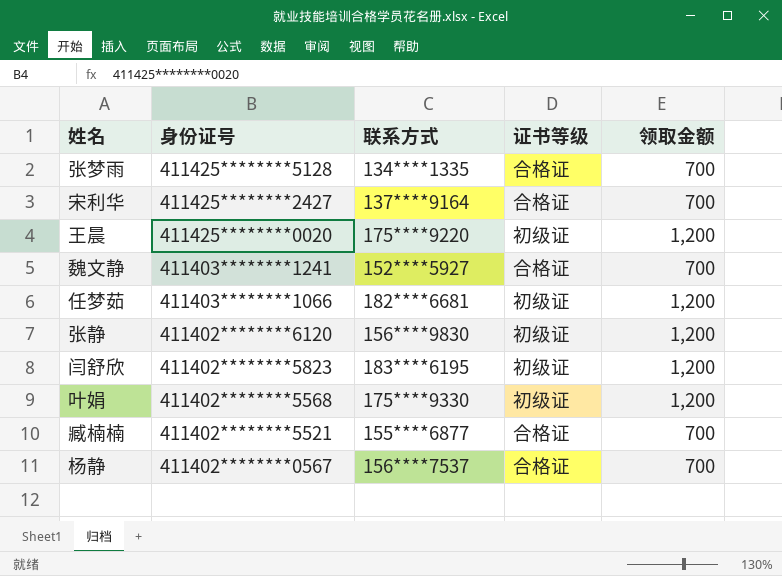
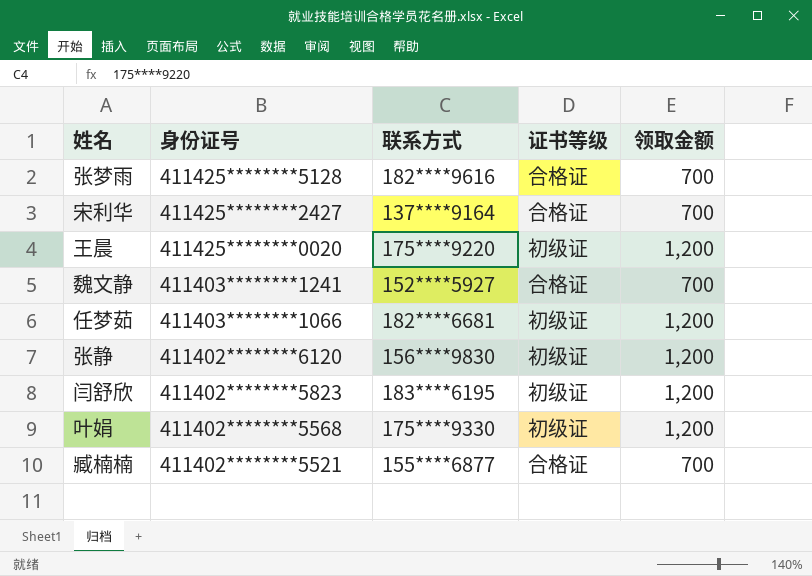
row 杨静: 411402********0567 | 156****7537 | 合格证 | 700 -> none
张梦雨 | 联系方式: 134****1335 -> 182****9616

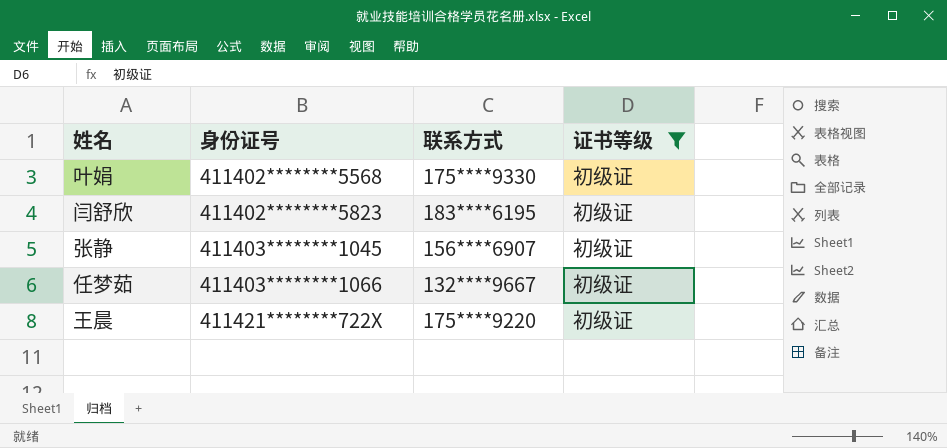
filter: none -> 证书等级 = 初级证
row order: 身份证号 descending -> 身份证号 ascending
column 领取金额 | position: 5 -> none
张静 | 身份证号: 411402********6120 -> 411403********1045
张静 | 联系方式: 156****9830 -> 156****6907
任梦茹 | 联系方式: 182****6681 -> 132****9667
王晨 | 身份证号: 411425********0020 -> 411421********722X

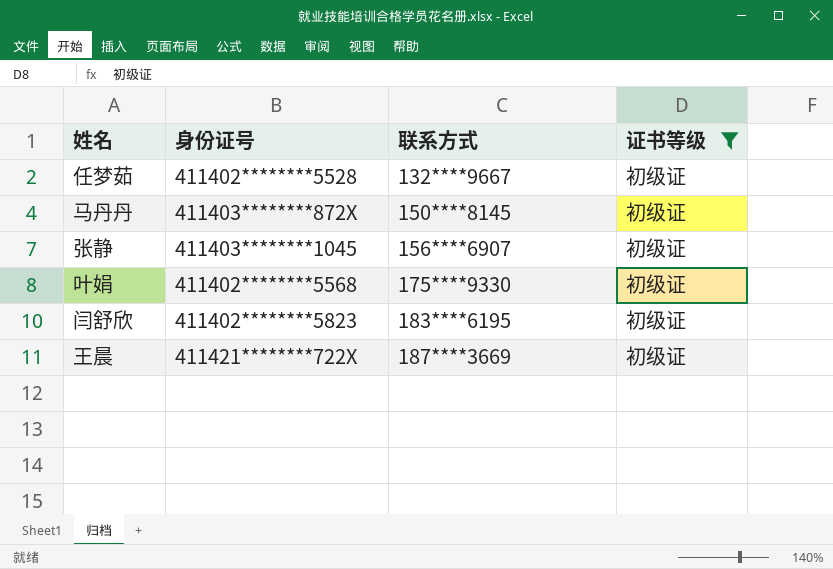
row order: 身份证号 ascending -> 联系方式 ascending
任梦茹 | 身份证号: 411403********1066 -> 411402********5528
row 马丹丹: none -> 411403********872X | 150****8145 | 初级证
王晨 | 联系方式: 175****9220 -> 187****3669

